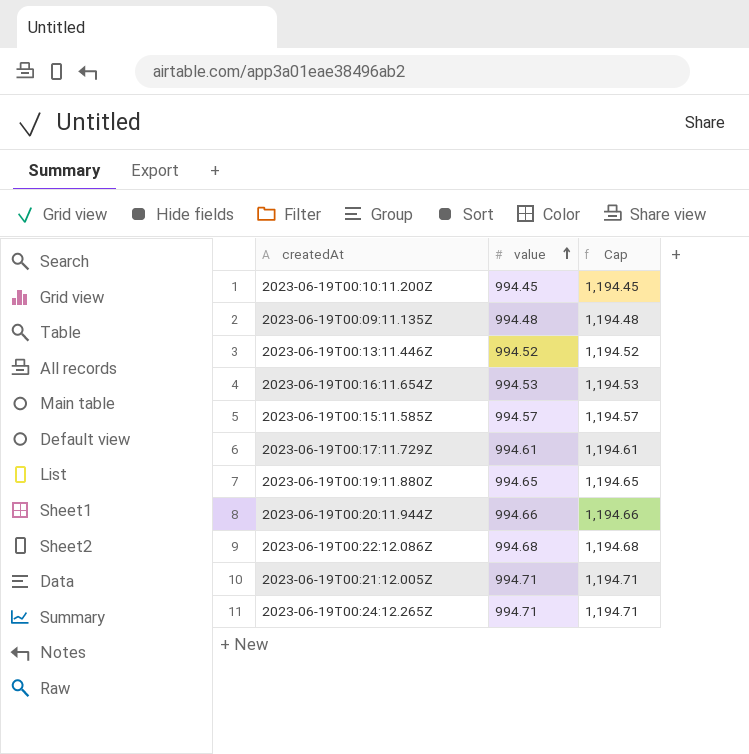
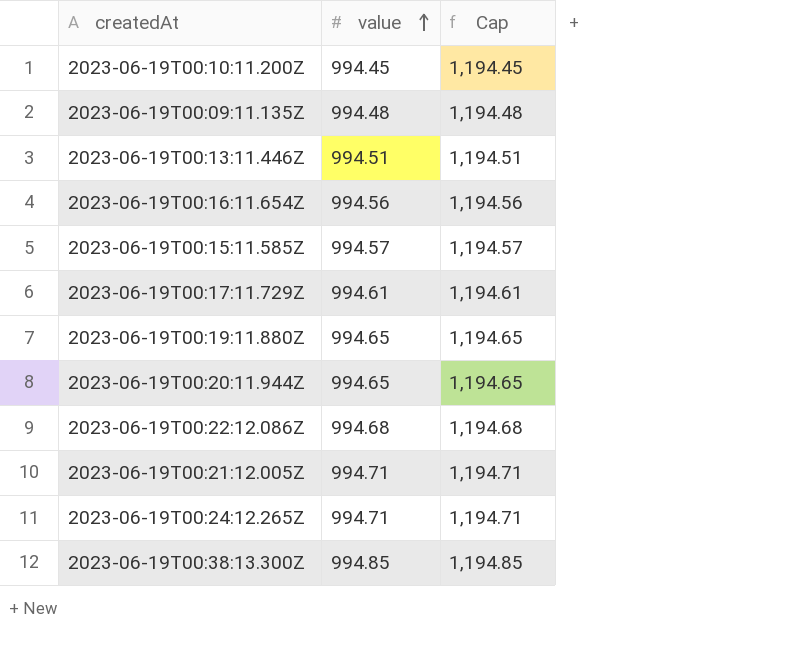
2023-06-19T00:13:11.446Z | value: 994.52 -> 994.51
2023-06-19T00:13:11.446Z | Cap: 1,194.52 -> 1,194.51
2023-06-19T00:16:11.654Z | value: 994.53 -> 994.56
2023-06-19T00:16:11.654Z | Cap: 1,194.53 -> 1,194.56
2023-06-19T00:20:11.944Z | value: 994.66 -> 994.65
2023-06-19T00:20:11.944Z | Cap: 1,194.66 -> 1,194.65
row 2023-06-19T00:38:13.300Z: none -> 994.85 | 1,194.85

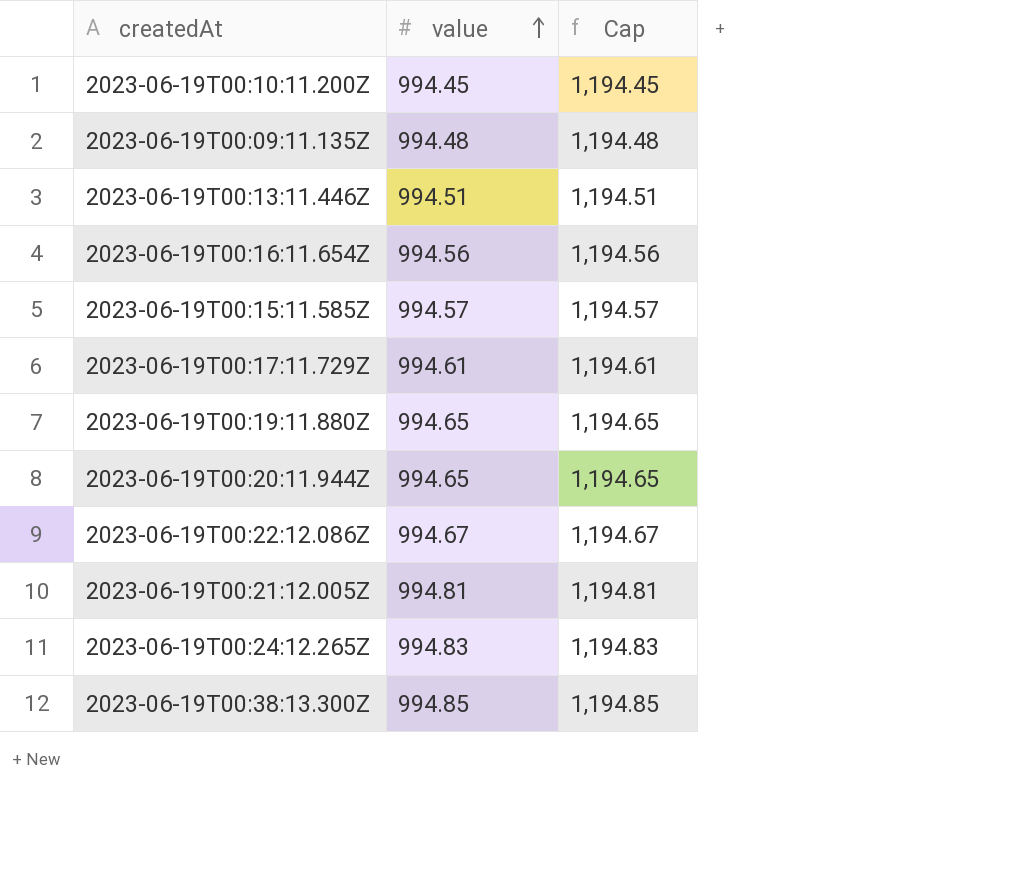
2023-06-19T00:22:12.086Z | value: 994.68 -> 994.67
2023-06-19T00:22:12.086Z | Cap: 1,194.68 -> 1,194.67
2023-06-19T00:21:12.005Z | value: 994.71 -> 994.81
2023-06-19T00:21:12.005Z | Cap: 1,194.71 -> 1,194.81
2023-06-19T00:24:12.265Z | value: 994.71 -> 994.83
2023-06-19T00:24:12.265Z | Cap: 1,194.71 -> 1,194.83

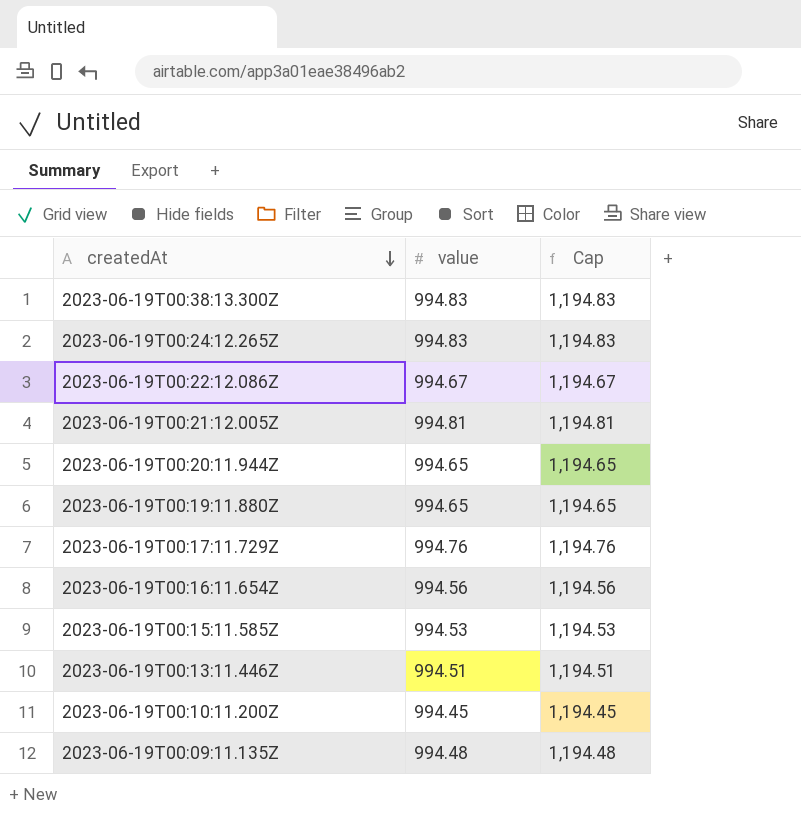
row order: value ascending -> createdAt descending
2023-06-19T00:38:13.300Z | value: 994.85 -> 994.83
2023-06-19T00:38:13.300Z | Cap: 1,194.85 -> 1,194.83
2023-06-19T00:17:11.729Z | value: 994.61 -> 994.76
2023-06-19T00:17:11.729Z | Cap: 1,194.61 -> 1,194.76
2023-06-19T00:15:11.585Z | value: 994.57 -> 994.53
2023-06-19T00:15:11.585Z | Cap: 1,194.57 -> 1,194.53

